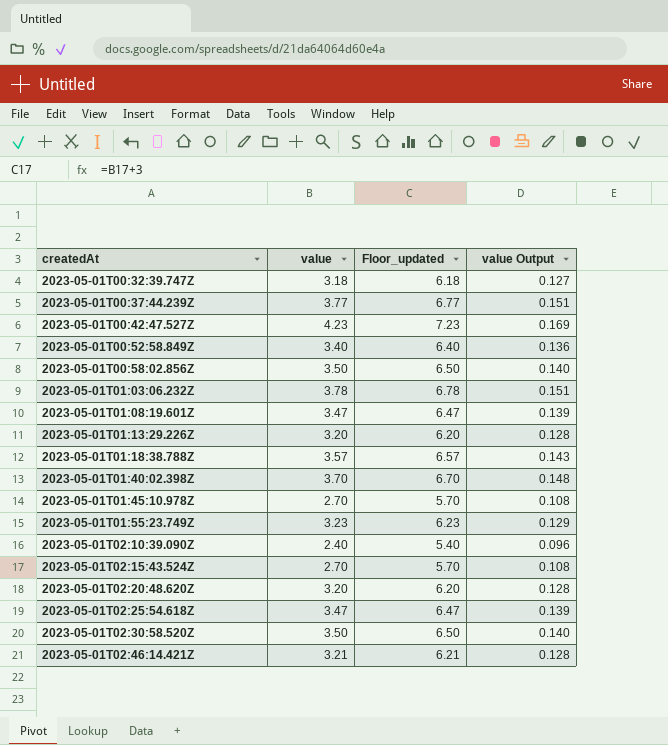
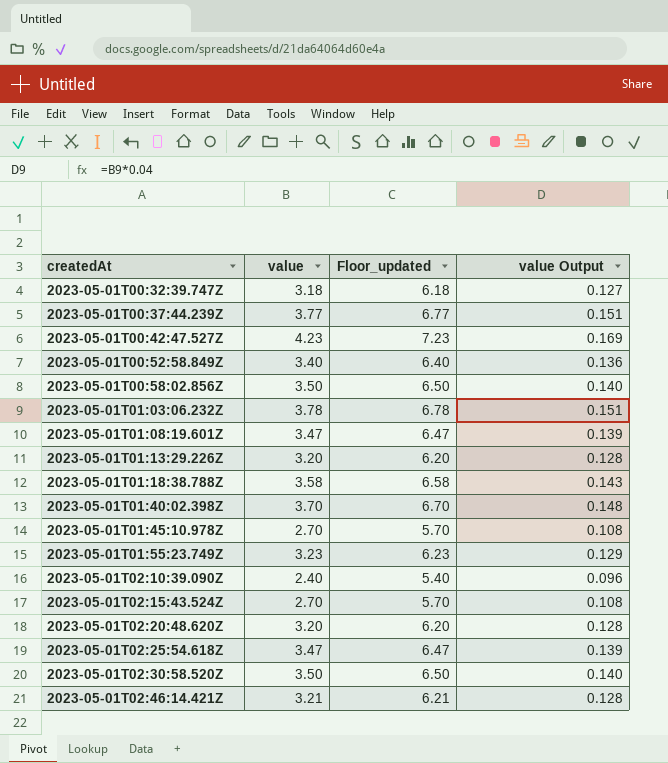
2023-05-01T01:18:38.788Z | value: 3.57 -> 3.58
2023-05-01T01:18:38.788Z | Floor_updated: 6.57 -> 6.58

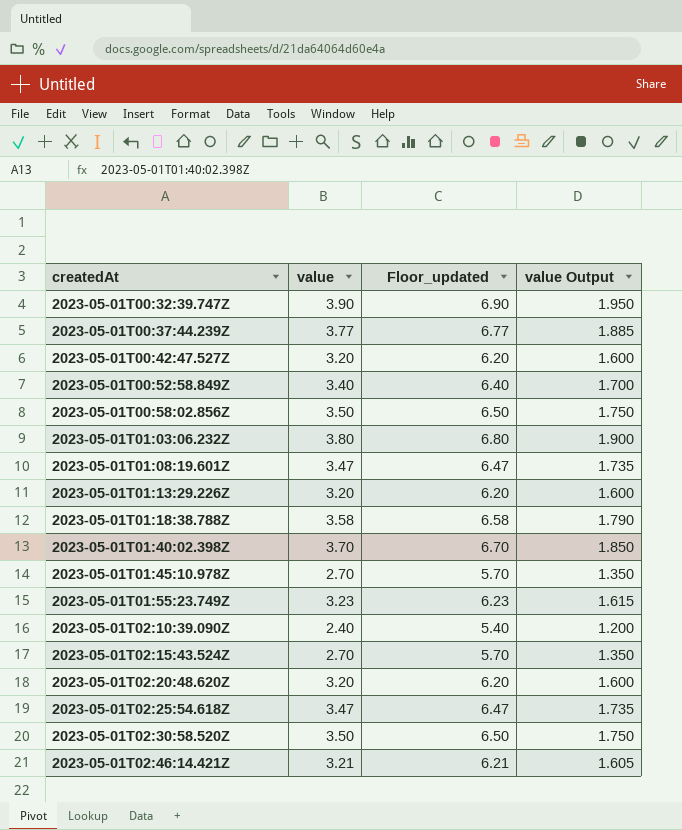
column value Output | formula: [value] * 0.04 -> [value] * 0.5
2023-05-01T00:32:39.747Z | value: 3.18 -> 3.90
2023-05-01T00:32:39.747Z | Floor_updated: 6.18 -> 6.90
2023-05-01T00:42:47.527Z | value: 4.23 -> 3.20
2023-05-01T00:42:47.527Z | Floor_updated: 7.23 -> 6.20
2023-05-01T01:03:06.232Z | value: 3.78 -> 3.80
2023-05-01T01:03:06.232Z | Floor_updated: 6.78 -> 6.80

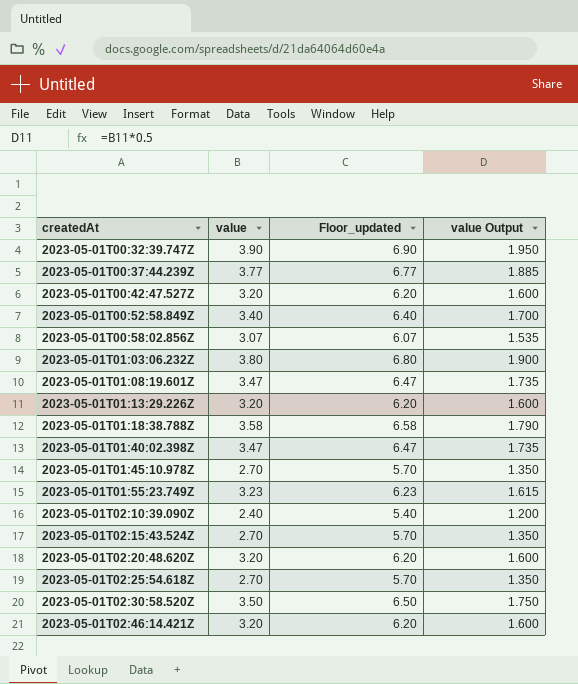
2023-05-01T00:58:02.856Z | value: 3.50 -> 3.07
2023-05-01T00:58:02.856Z | Floor_updated: 6.50 -> 6.07
2023-05-01T00:58:02.856Z | value Output: 1.750 -> 1.535
2023-05-01T01:40:02.398Z | value: 3.70 -> 3.47
2023-05-01T01:40:02.398Z | Floor_updated: 6.70 -> 6.47
2023-05-01T01:40:02.398Z | value Output: 1.850 -> 1.735
2023-05-01T02:25:54.618Z | value: 3.47 -> 2.70
2023-05-01T02:25:54.618Z | Floor_updated: 6.47 -> 5.70
2023-05-01T02:25:54.618Z | value Output: 1.735 -> 1.350
2023-05-01T02:46:14.421Z | value: 3.21 -> 3.20
2023-05-01T02:46:14.421Z | Floor_updated: 6.21 -> 6.20
2023-05-01T02:46:14.421Z | value Output: 1.605 -> 1.600

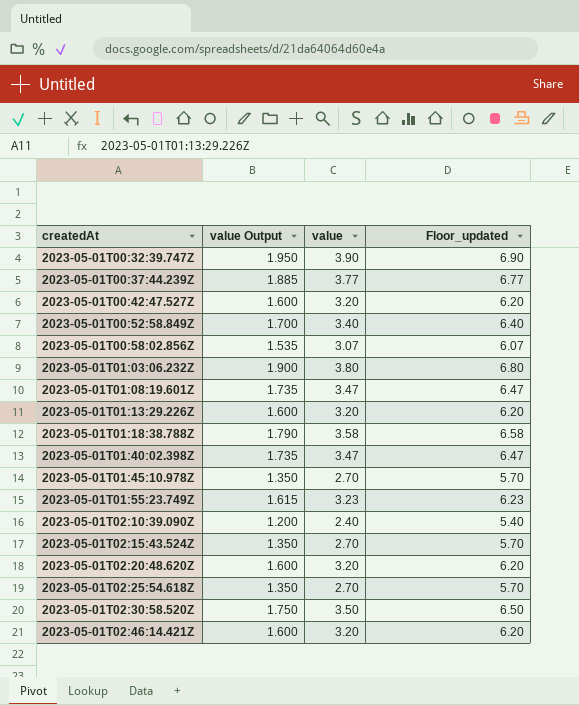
column value Output | position: 4 -> 2

